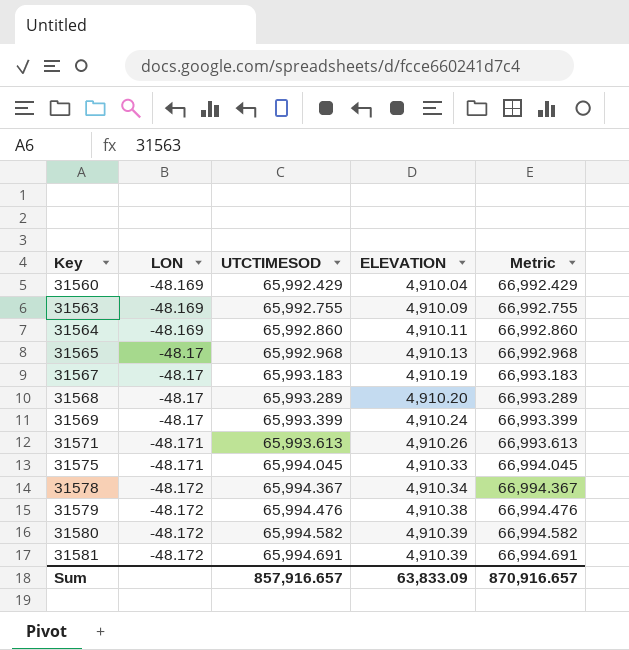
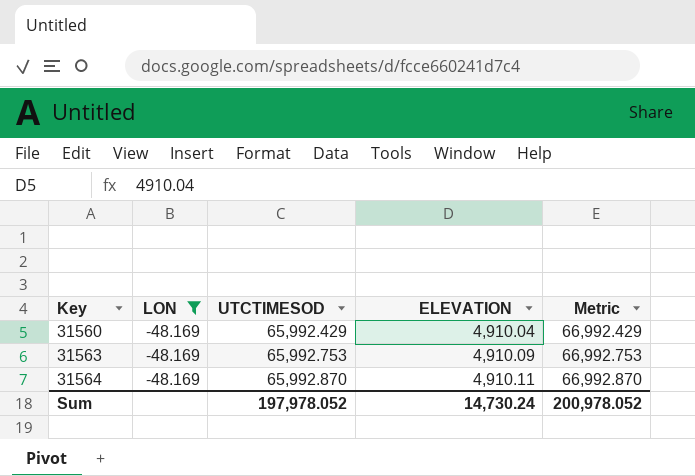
filter: none -> LON = -48.169
31563 | UTCTIMESOD: 65,992.755 -> 65,992.753
31563 | Metric: 66,992.755 -> 66,992.753
31564 | UTCTIMESOD: 65,992.860 -> 65,992.870
31564 | Metric: 66,992.860 -> 66,992.870
Sum | UTCTIMESOD: 857,916.657 -> 197,978.052
Sum | ELEVATION: 63,833.09 -> 14,730.24
Sum | Metric: 870,916.657 -> 200,978.052

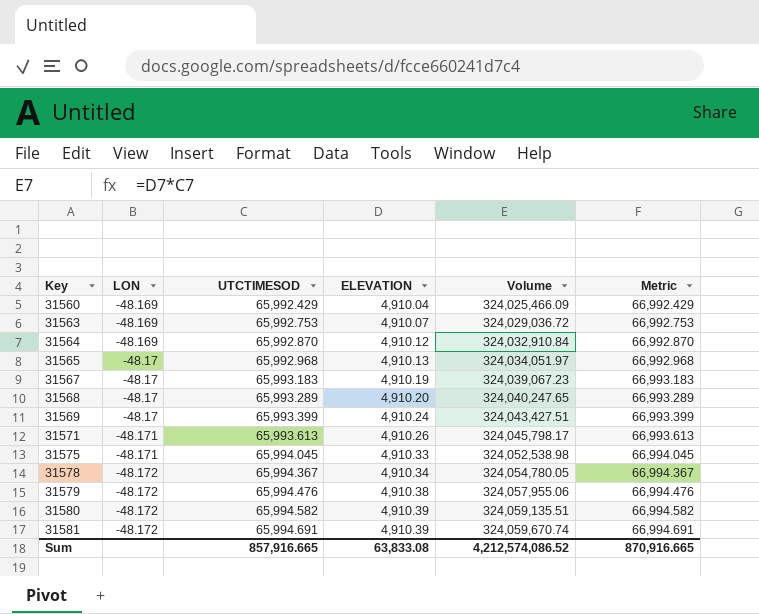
filter: LON = -48.169 -> none
column Volume | formula: none -> [UTCTIMESOD] * [ELEVATION]
31563 | ELEVATION: 4,910.09 -> 4,910.07
31564 | ELEVATION: 4,910.11 -> 4,910.12
Sum | UTCTIMESOD: 197,978.052 -> 857,916.665
Sum | ELEVATION: 14,730.24 -> 63,833.08
Sum | Metric: 200,978.052 -> 870,916.665

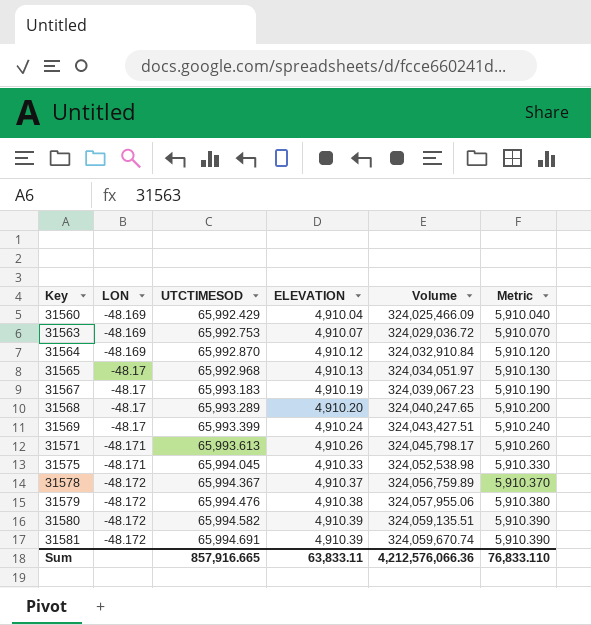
column Metric | formula: [UTCTIMESOD] + 1000 -> [ELEVATION] + 1000
31578 | ELEVATION: 4,910.34 -> 4,910.37
31578 | Volume: 324,054,780.05 -> 324,056,759.89
Sum | ELEVATION: 63,833.08 -> 63,833.11
Sum | Volume: 4,212,574,086.52 -> 4,212,576,066.36
Sum | Metric: 870,916.665 -> 76,833.110

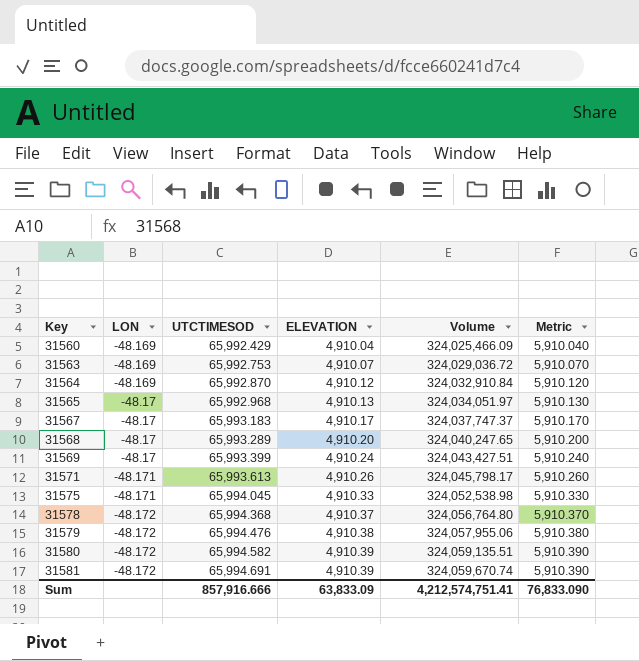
31567 | ELEVATION: 4,910.19 -> 4,910.17
31567 | Volume: 324,039,067.23 -> 324,037,747.37
31567 | Metric: 5,910.190 -> 5,910.170
31578 | UTCTIMESOD: 65,994.367 -> 65,994.368
31578 | Volume: 324,056,759.89 -> 324,056,764.80
Sum | UTCTIMESOD: 857,916.665 -> 857,916.666
Sum | ELEVATION: 63,833.11 -> 63,833.09
Sum | Volume: 4,212,576,066.36 -> 4,212,574,751.41
Sum | Metric: 76,833.110 -> 76,833.090

